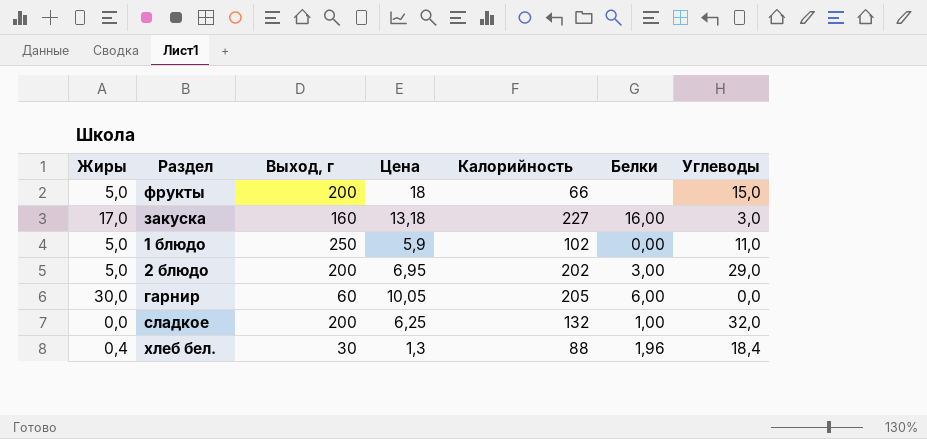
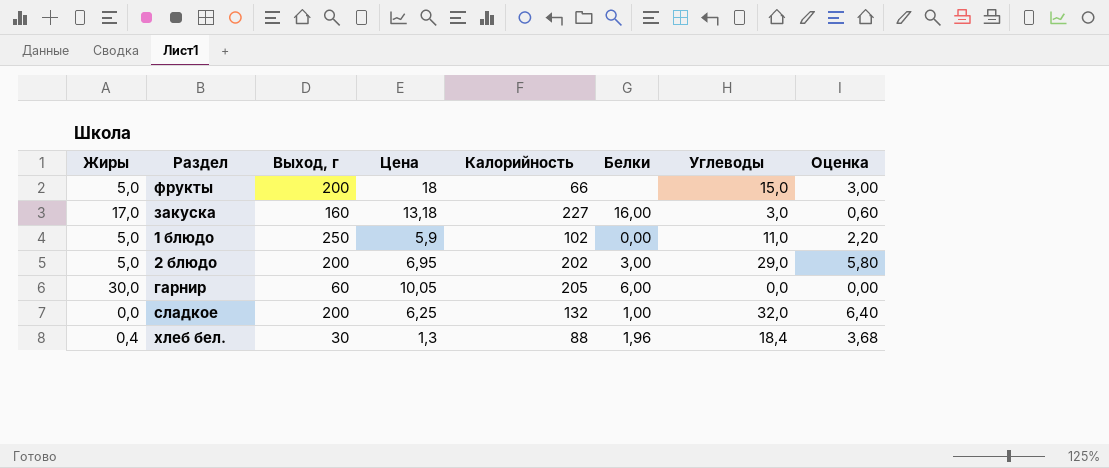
column Оценка | formula: none -> [Углеводы] * 0,2

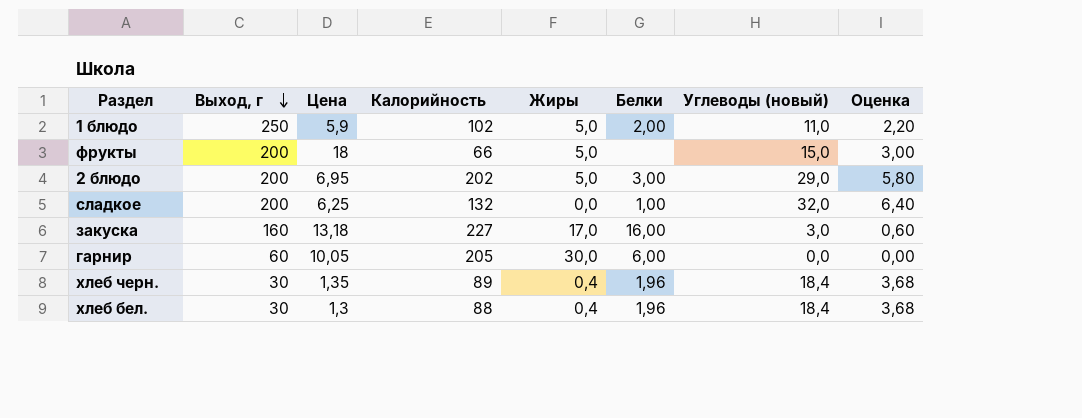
row order: none -> Выход, г descending
column Жиры | position: 1 -> 5
column name: Углеводы -> Углеводы (новый)
1 блюдо | Белки: 0,00 -> 2,00
row хлеб черн.: none -> 30 | 1,35 | 89 | 0,4 | 1,96 | 18,4 | 3,68

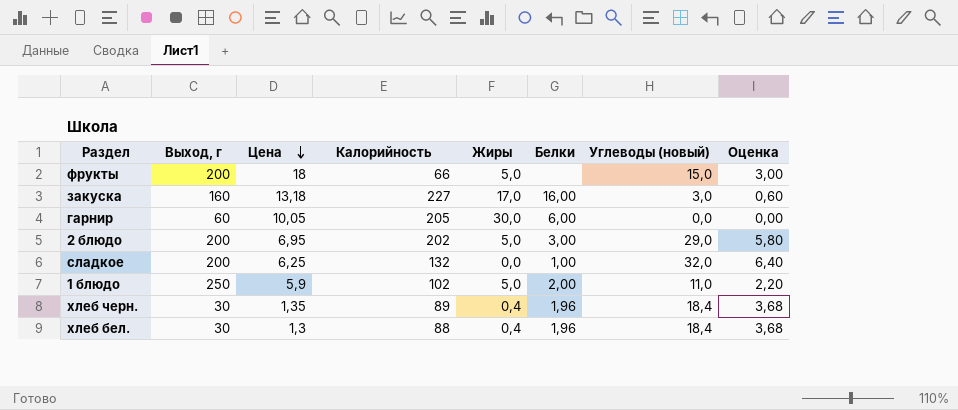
row order: Выход, г descending -> Цена descending

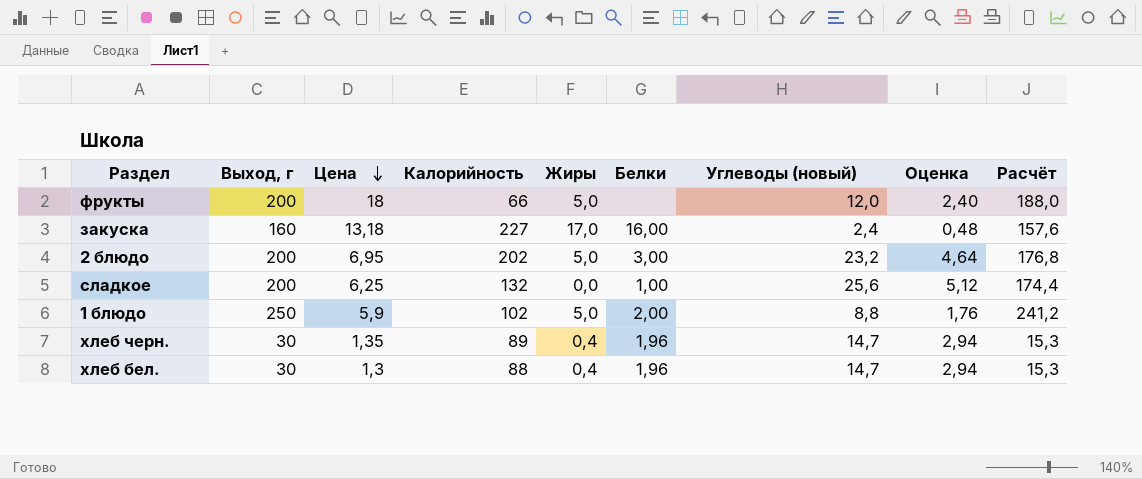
column Расчёт | formula: none -> [Выход, г] - [Углеводы (новый)]
row гарнир: 60 | 10,05 | 205 | 30,0 | 6,00 | 0,0 | 0,00 -> none
фрукты | Углеводы (новый): 15,0 -> 12,0
фрукты | Оценка: 3,00 -> 2,40
закуска | Углеводы (новый): 3,0 -> 2,4
закуска | Оценка: 0,60 -> 0,48
2 блюдо | Углеводы (новый): 29,0 -> 23,2
2 блюдо | Оценка: 5,80 -> 4,64
сладкое | Углеводы (новый): 32,0 -> 25,6
сладкое | Оценка: 6,40 -> 5,12
1 блюдо | Углеводы (новый): 11,0 -> 8,8
1 блюдо | Оценка: 2,20 -> 1,76
хлеб черн. | Углеводы (новый): 18,4 -> 14,7
хлеб черн. | Оценка: 3,68 -> 2,94
хлеб бел. | Углеводы (новый): 18,4 -> 14,7
хлеб бел. | Оценка: 3,68 -> 2,94

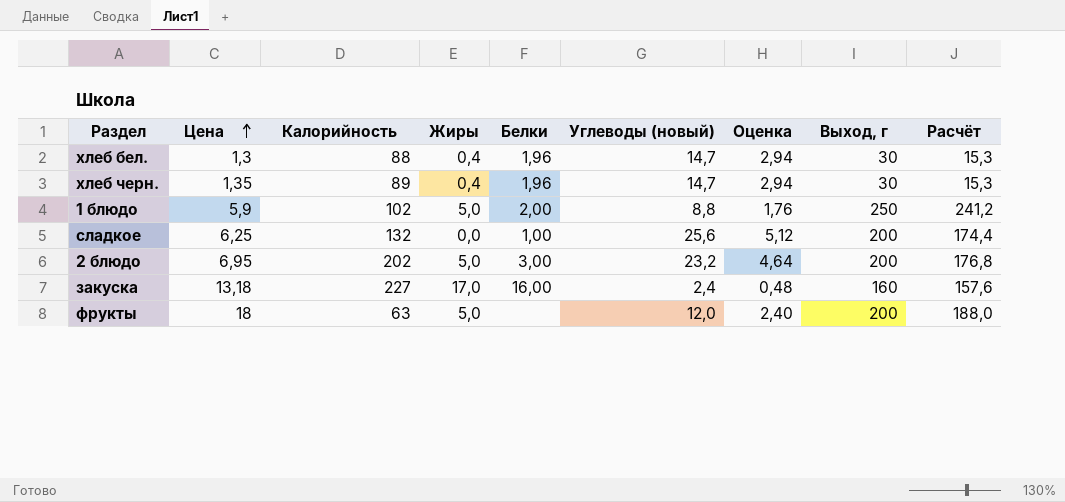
row order: Цена descending -> Цена ascending
column Выход, г | position: 2 -> 8
фрукты | Калорийность: 66 -> 63

